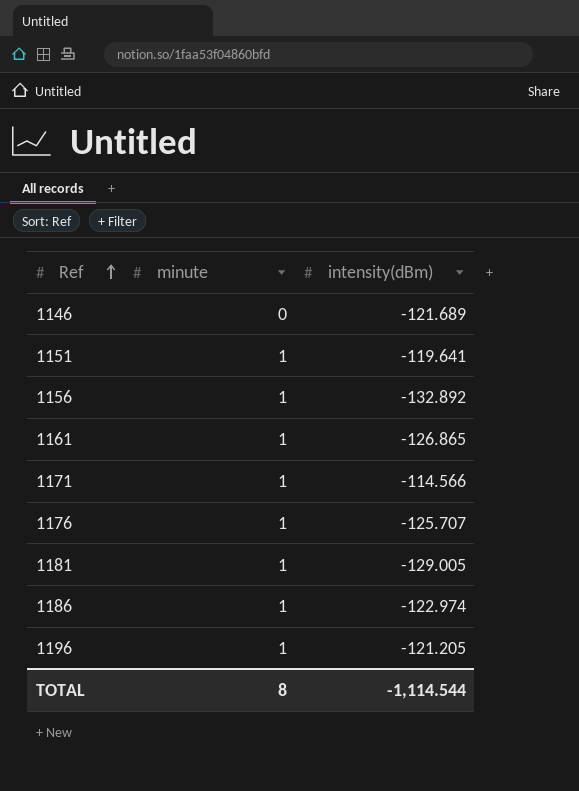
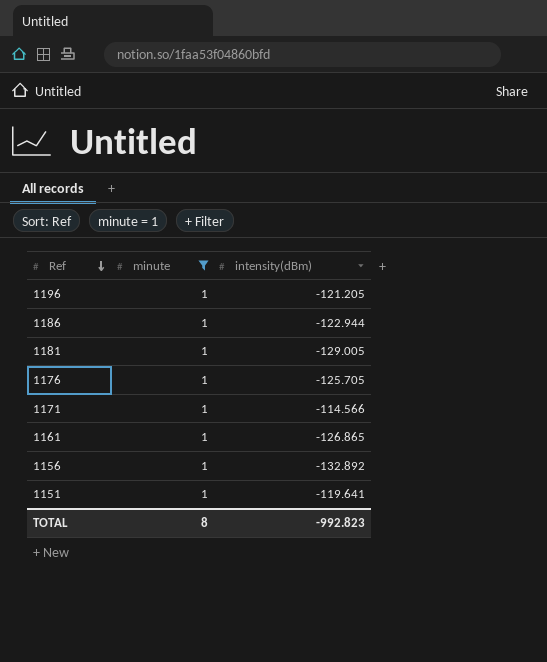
filter: none -> minute = 1
row order: Ref ascending -> Ref descending
1186 | intensity(dBm): -122.974 -> -122.944
1176 | intensity(dBm): -125.707 -> -125.705
TOTAL | intensity(dBm): -1,114.544 -> -992.823

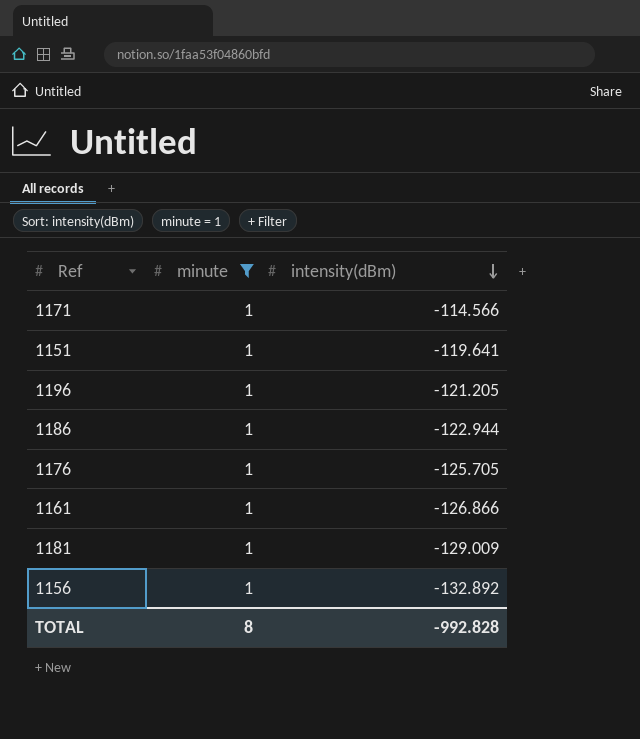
row order: Ref descending -> intensity(dBm) descending
1161 | intensity(dBm): -126.865 -> -126.866
1181 | intensity(dBm): -129.005 -> -129.009
TOTAL | intensity(dBm): -992.823 -> -992.828

